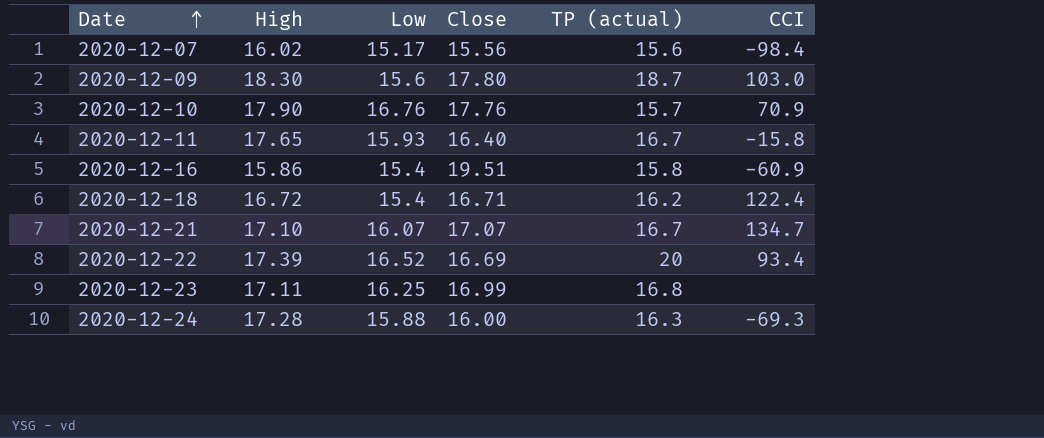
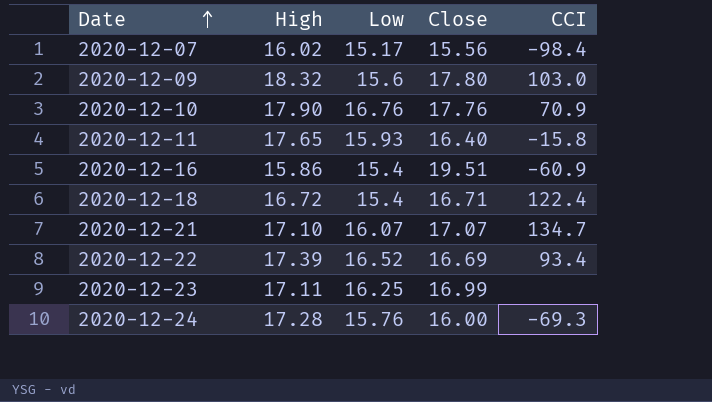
column TP (actual) | position: 5 -> none
2020-12-09 | High: 18.30 -> 18.32
2020-12-24 | Low: 15.88 -> 15.76

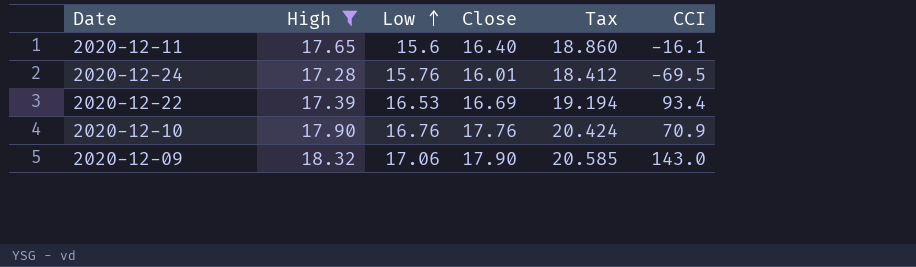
filter: none -> High >= 17.28
row order: Date ascending -> Low ascending
column Tax | formula: none -> [Close] * 1.15
2020-12-11 | Low: 15.93 -> 15.6
2020-12-11 | CCI: -15.8 -> -16.1
2020-12-24 | Close: 16.00 -> 16.01
2020-12-24 | CCI: -69.3 -> -69.5
2020-12-22 | Low: 16.52 -> 16.53
2020-12-09 | Low: 15.6 -> 17.06
2020-12-09 | Close: 17.80 -> 17.90
2020-12-09 | CCI: 103.0 -> 143.0

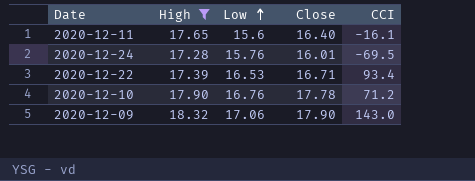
column Tax | formula: [Close] * 1.15 -> none
2020-12-22 | Close: 16.69 -> 16.71
2020-12-10 | Close: 17.76 -> 17.78
2020-12-10 | CCI: 70.9 -> 71.2

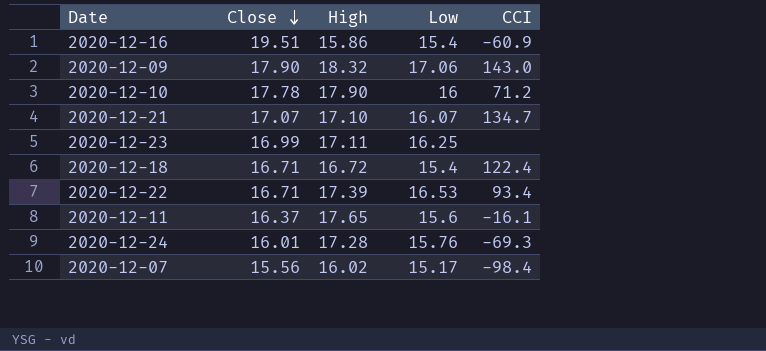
filter: High >= 17.28 -> none
row order: Low ascending -> Close descending
column Close | position: 4 -> 2
2020-12-10 | Low: 16.76 -> 16
2020-12-11 | Close: 16.40 -> 16.37
2020-12-24 | CCI: -69.5 -> -69.3

